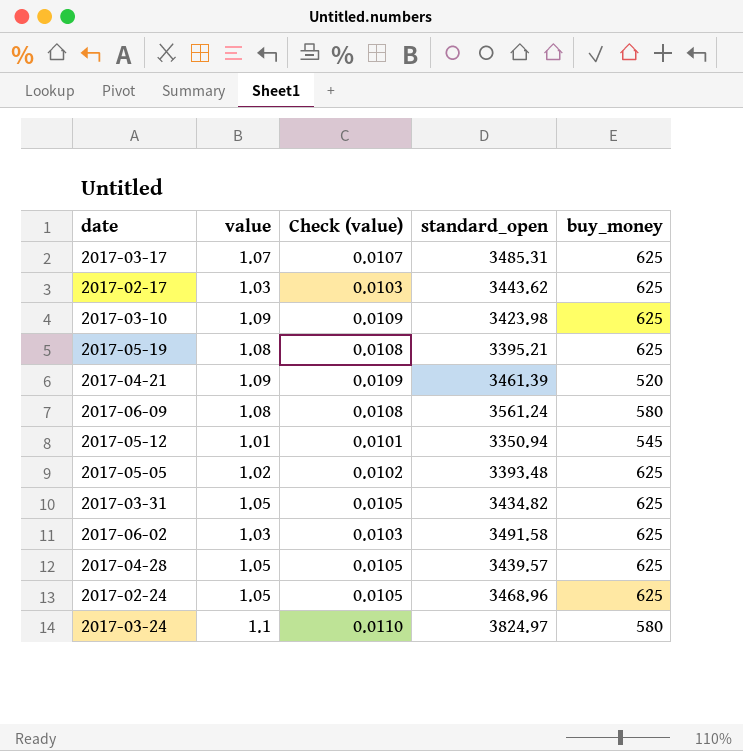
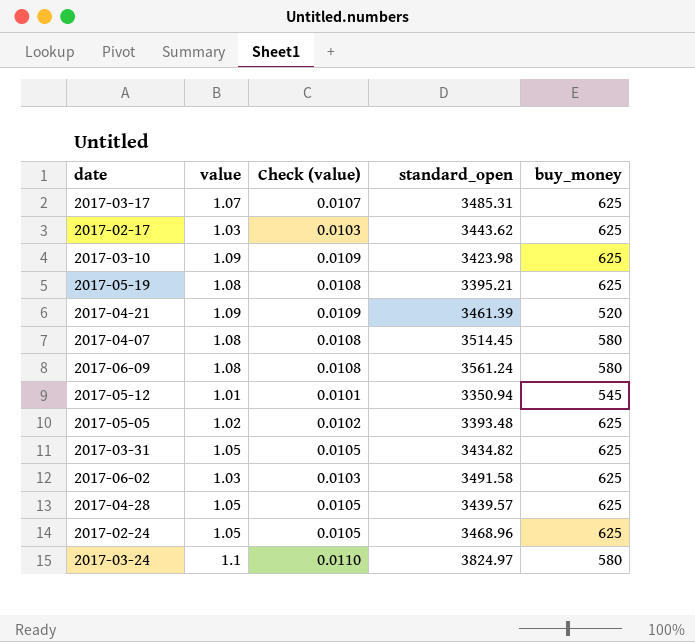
row 2017-04-07: none -> 1.08 | 0.0108 | 3514.45 | 580

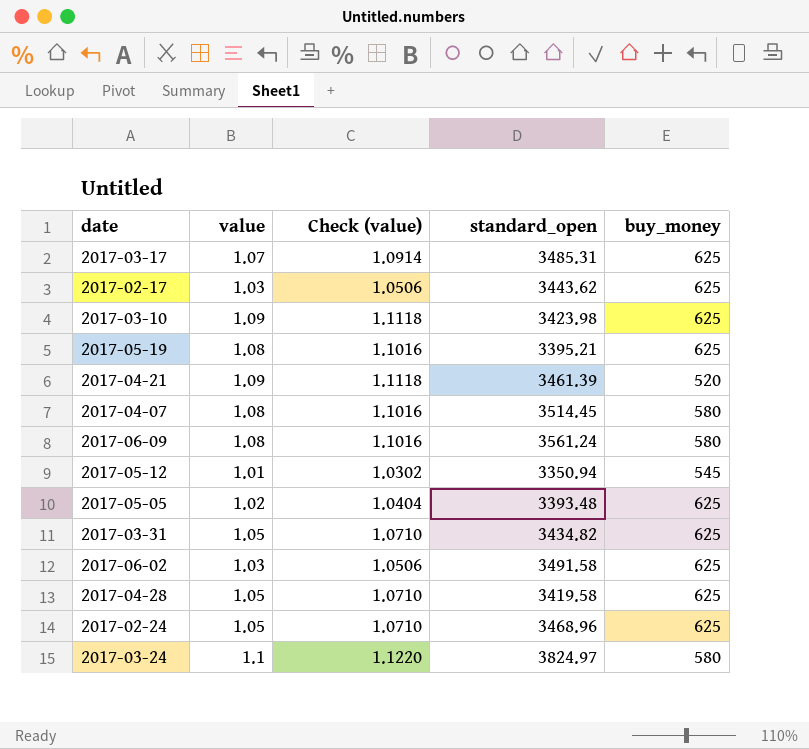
column Check (value) | formula: [value] * 0.01 -> [value] * 1.02
2017-04-28 | standard_open: 3439.57 -> 3419.58

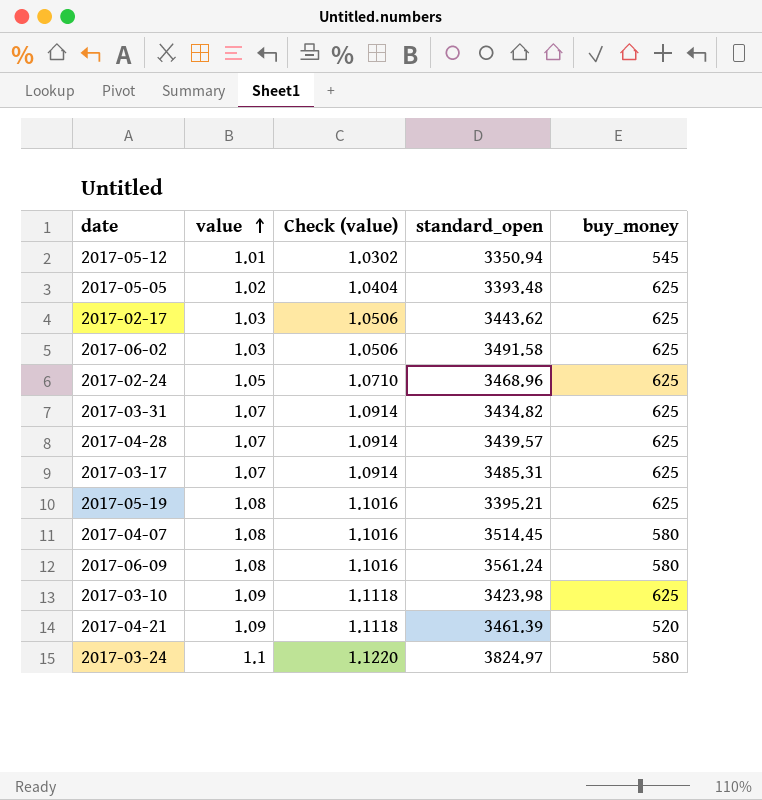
row order: none -> value ascending
2017-03-31 | value: 1.05 -> 1.07
2017-03-31 | Check (value): 1.0710 -> 1.0914
2017-04-28 | value: 1.05 -> 1.07
2017-04-28 | Check (value): 1.0710 -> 1.0914
2017-04-28 | standard_open: 3419.58 -> 3439.57

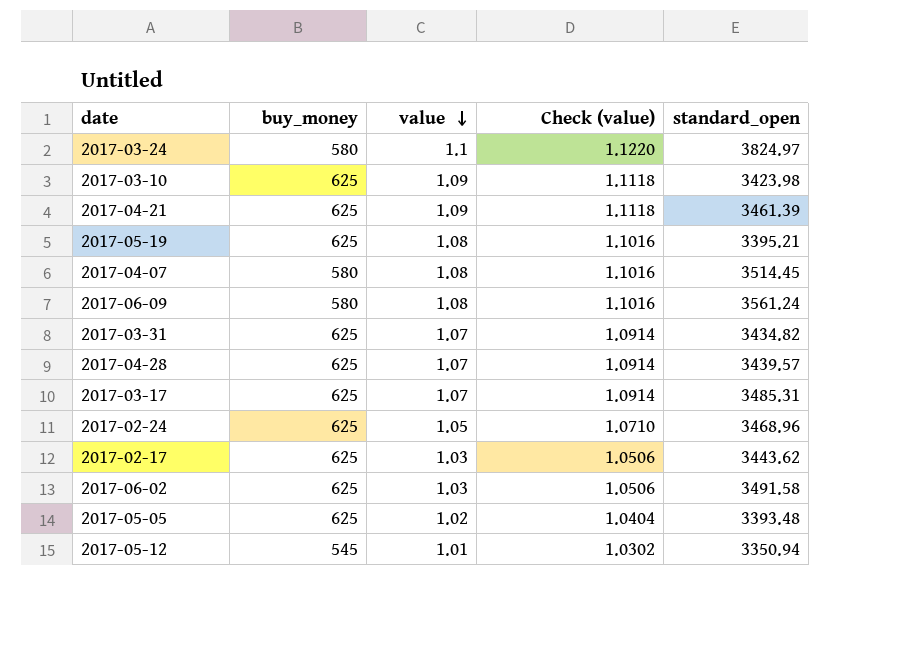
row order: value ascending -> value descending
column buy_money | position: 5 -> 2
2017-04-21 | buy_money: 520 -> 625

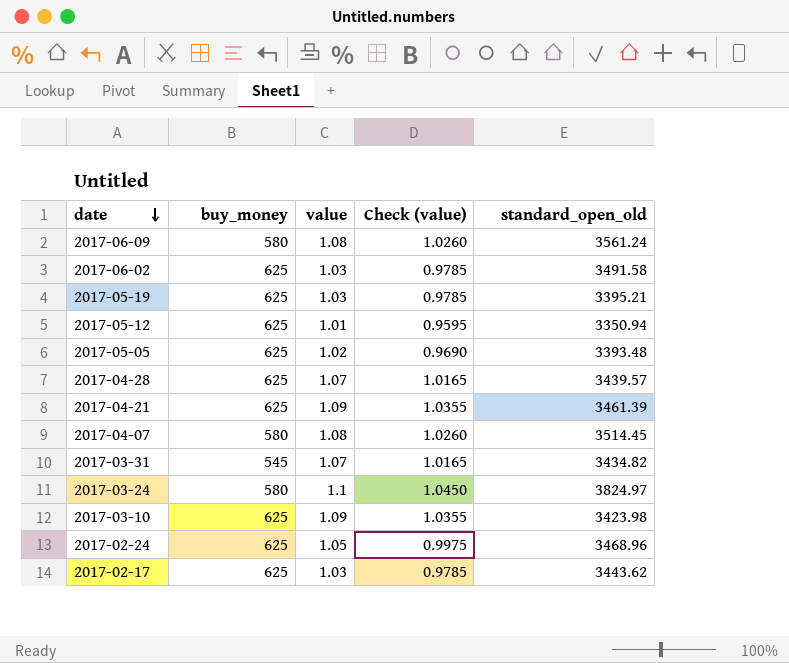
row order: value descending -> date descending
column Check (value) | formula: [value] * 1.02 -> [value] * 0.95
column name: standard_open -> standard_open_old
row 2017-03-17: 625 | 1.07 | 1.0914 | 3485.31 -> none
2017-05-19 | value: 1.08 -> 1.03
2017-05-12 | buy_money: 545 -> 625
2017-03-31 | buy_money: 625 -> 545

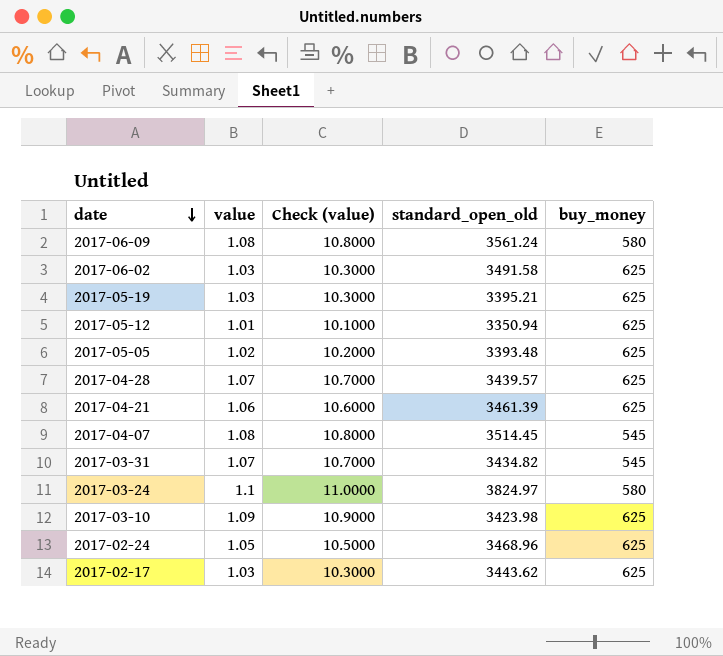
column Check (value) | formula: [value] * 0.95 -> [value] * 10
column buy_money | position: 2 -> 5
2017-04-21 | value: 1.09 -> 1.06
2017-04-07 | buy_money: 580 -> 545

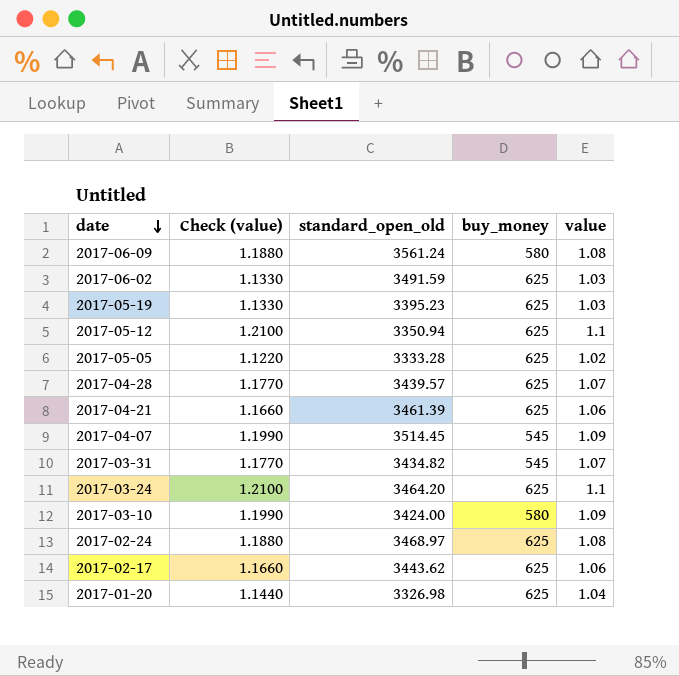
column Check (value) | formula: [value] * 10 -> [value] * 1.1
column value | position: 2 -> 5
2017-06-02 | standard_open_old: 3491.58 -> 3491.59
2017-05-19 | standard_open_old: 3395.21 -> 3395.23
2017-05-12 | value: 1.01 -> 1.1
2017-05-05 | standard_open_old: 3393.48 -> 3333.28
2017-04-07 | value: 1.08 -> 1.09
2017-03-24 | standard_open_old: 3824.97 -> 3464.20
2017-03-24 | buy_money: 580 -> 625
2017-03-10 | standard_open_old: 3423.98 -> 3424.00
2017-03-10 | buy_money: 625 -> 580
2017-02-24 | standard_open_old: 3468.96 -> 3468.97
2017-02-24 | value: 1.05 -> 1.08
2017-02-17 | value: 1.03 -> 1.06
row 2017-01-20: none -> 1.1440 | 3326.98 | 625 | 1.04

